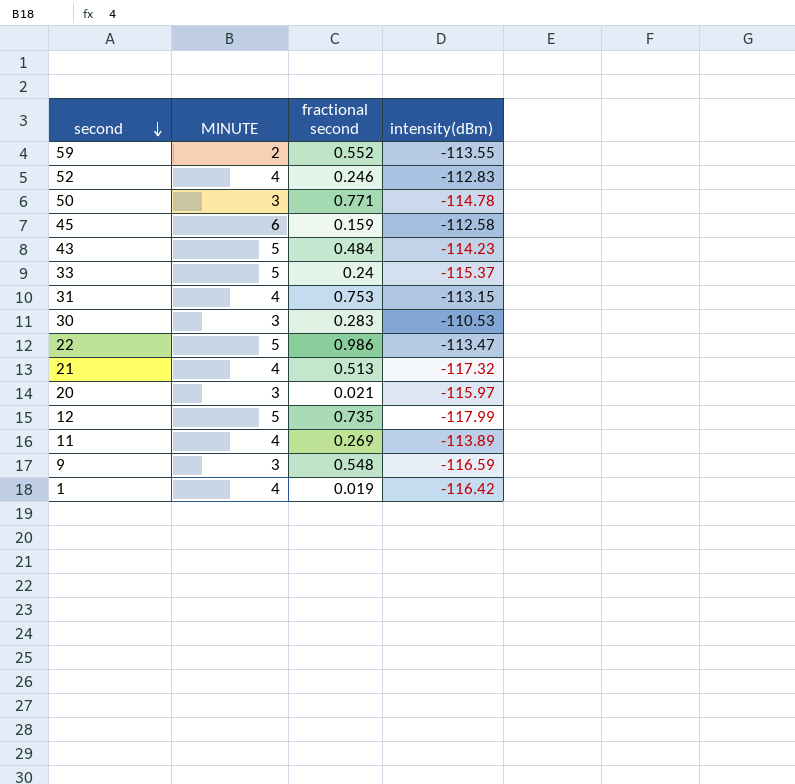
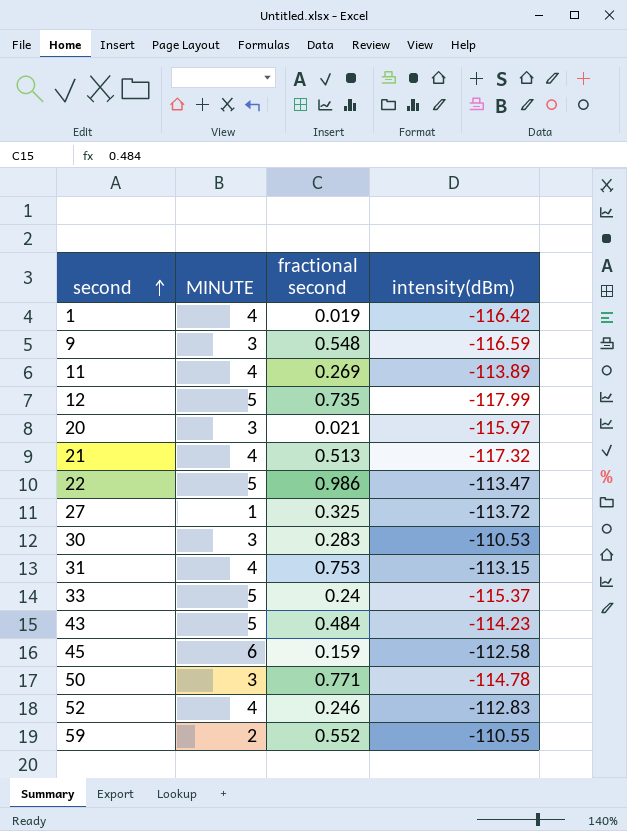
row order: second descending -> second ascending
row 27: none -> 1 | 0.325 | -113.72
59 | intensity(dBm): -113.55 -> -110.55

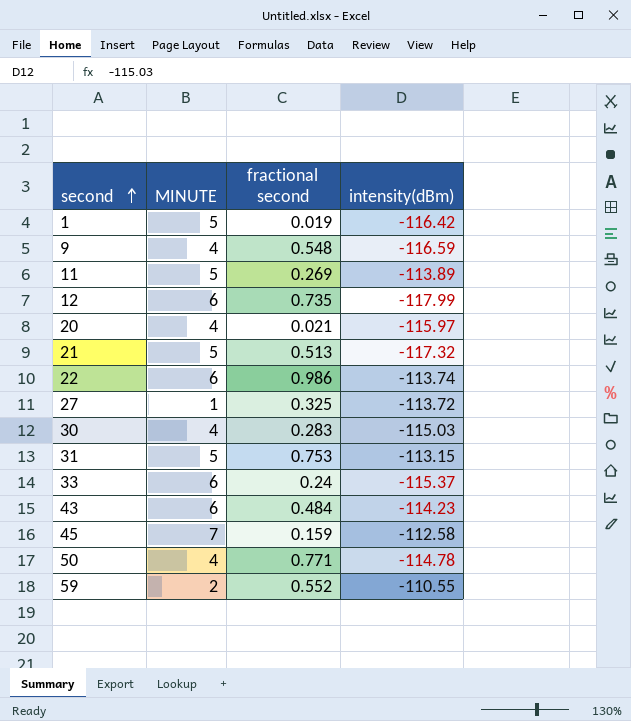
row 52: 4 | 0.246 | -112.83 -> none
1 | MINUTE: 4 -> 5
9 | MINUTE: 3 -> 4
11 | MINUTE: 4 -> 5
12 | MINUTE: 5 -> 6
20 | MINUTE: 3 -> 4
21 | MINUTE: 4 -> 5
22 | MINUTE: 5 -> 6
22 | intensity(dBm): -113.47 -> -113.74
30 | MINUTE: 3 -> 4
30 | intensity(dBm): -110.53 -> -115.03
31 | MINUTE: 4 -> 5
33 | MINUTE: 5 -> 6
43 | MINUTE: 5 -> 6
45 | MINUTE: 6 -> 7
50 | MINUTE: 3 -> 4

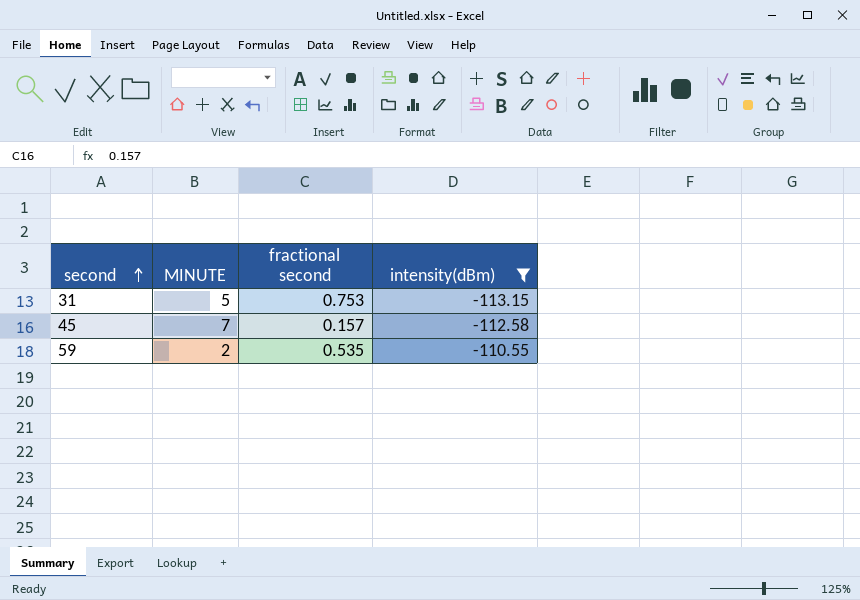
filter: none -> intensity(dBm) >= -113.15
45 | fractional second: 0.159 -> 0.157
59 | fractional second: 0.552 -> 0.535

